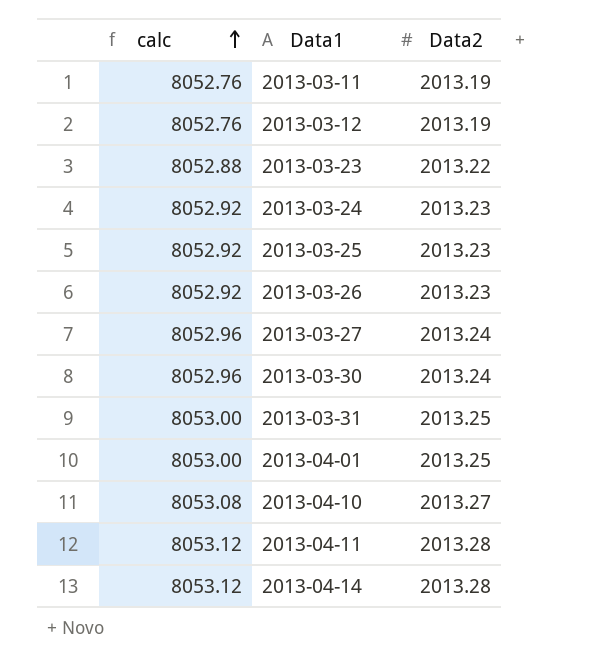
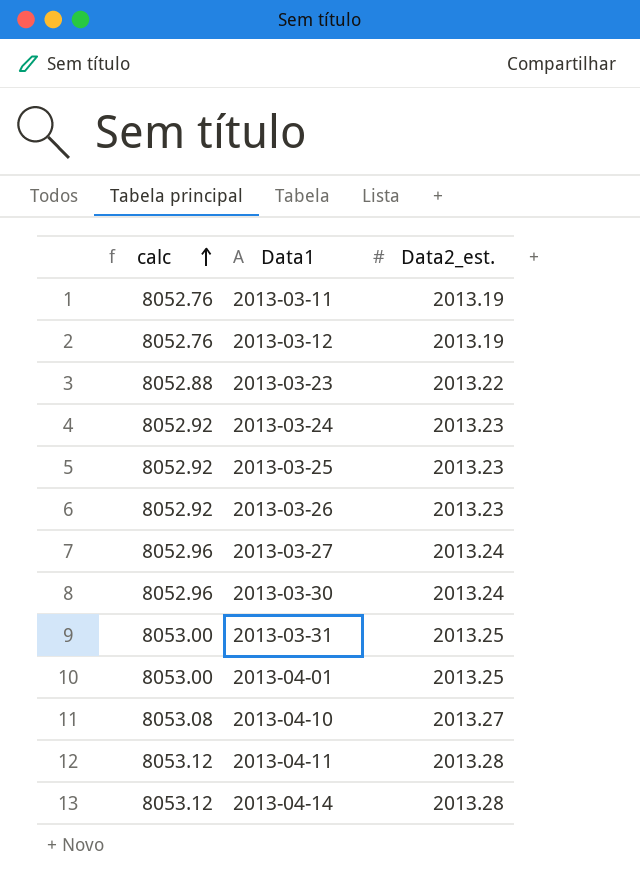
column name: Data2 -> Data2_est.

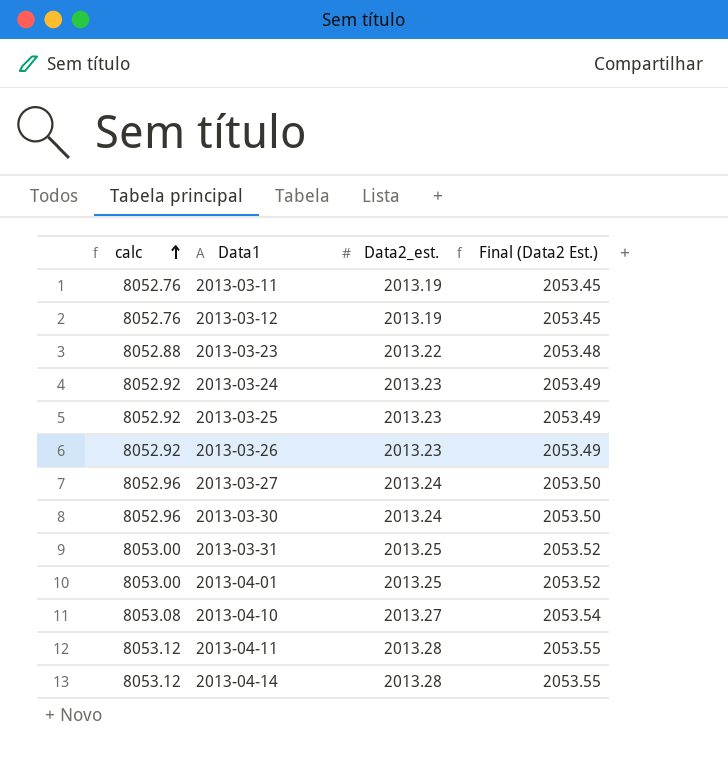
column Final (Data2 Est.) | formula: none -> [Data2_est.] * 1.02

